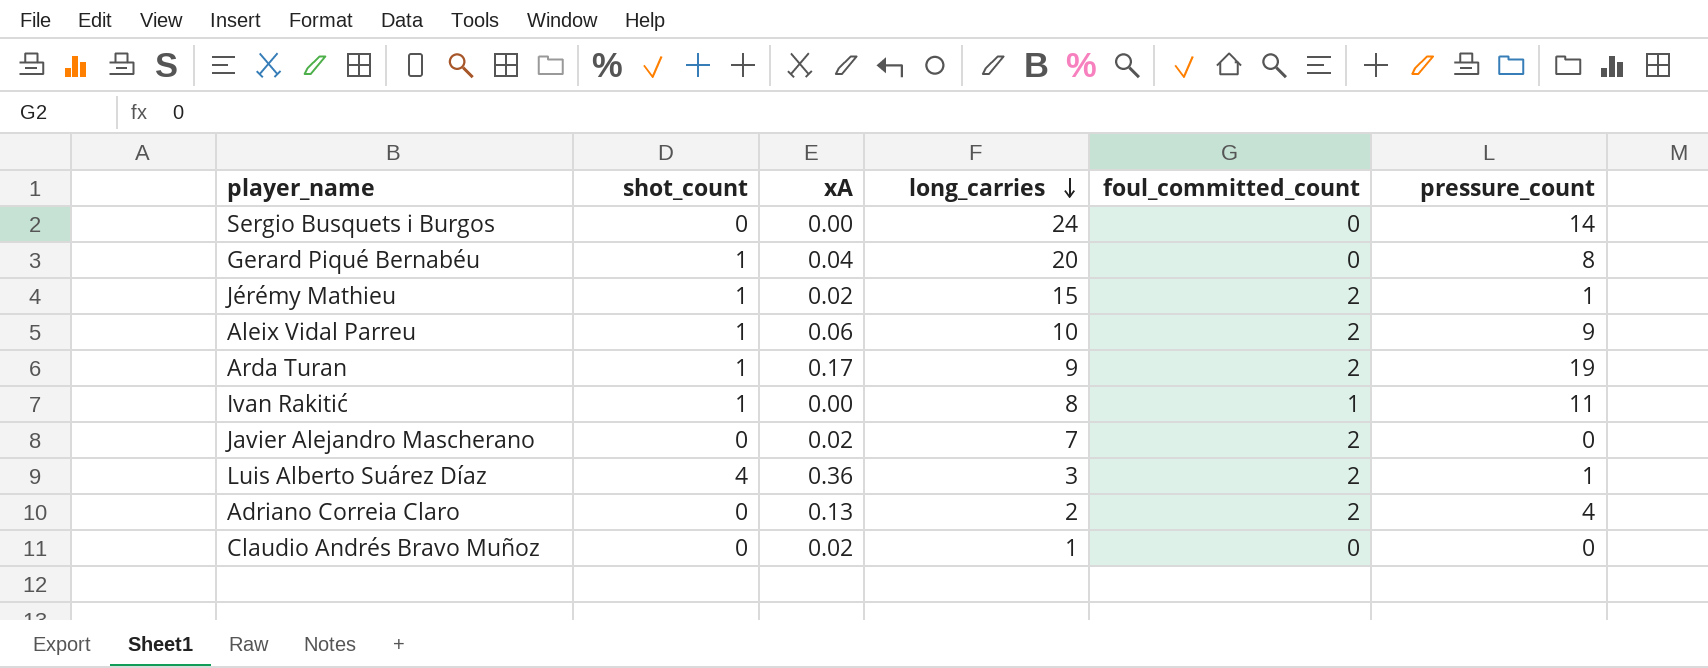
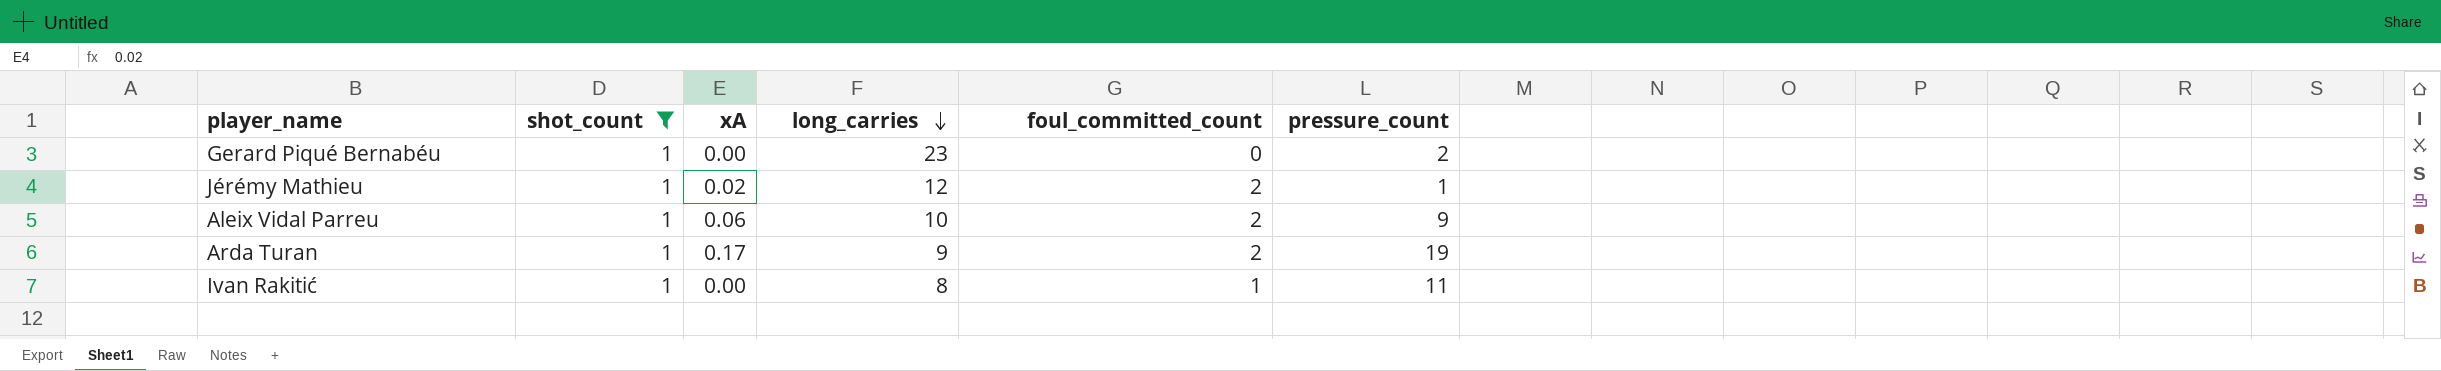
filter: none -> shot_count = 1
Gerard Piqué Bernabéu | xA: 0.04 -> 0.00
Gerard Piqué Bernabéu | long_carries: 20 -> 23
Gerard Piqué Bernabéu | pressure_count: 8 -> 2
Jérémy Mathieu | long_carries: 15 -> 12

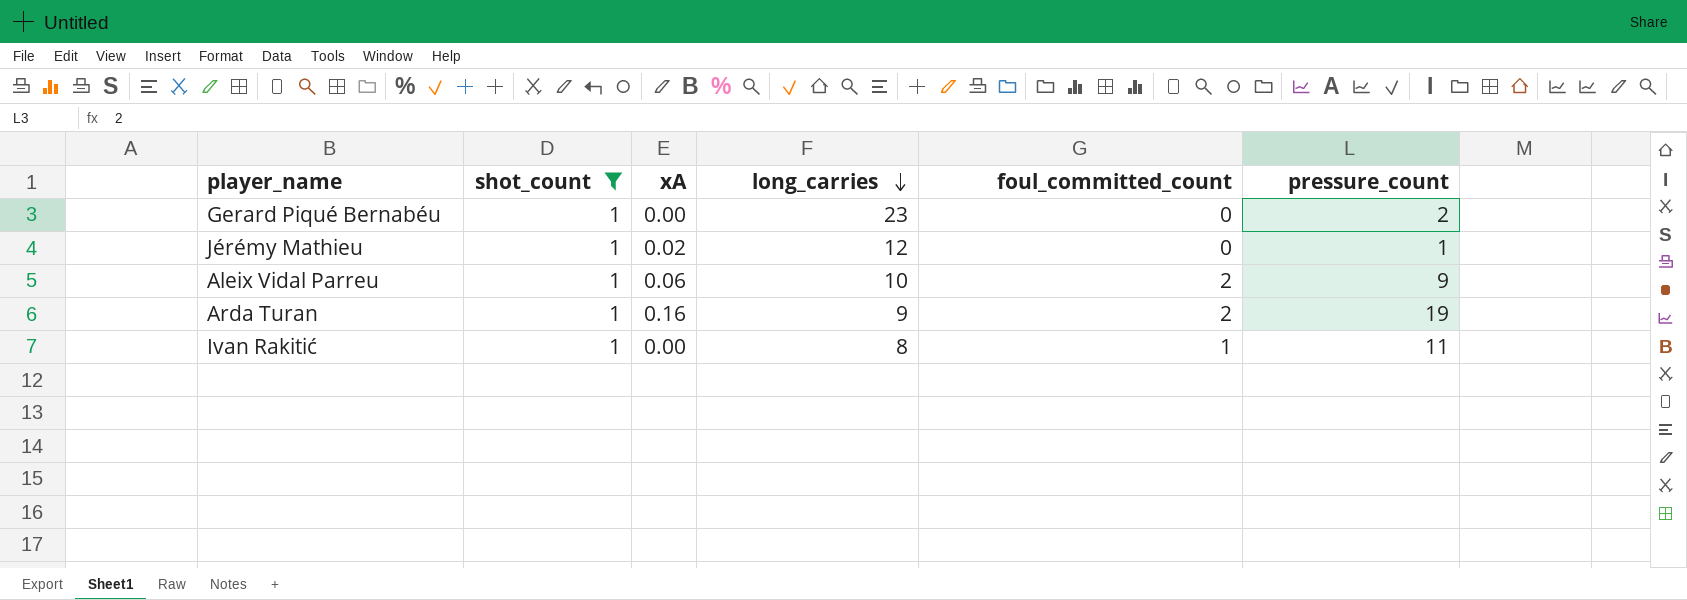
Jérémy Mathieu | foul_committed_count: 2 -> 0
Arda Turan | xA: 0.17 -> 0.16

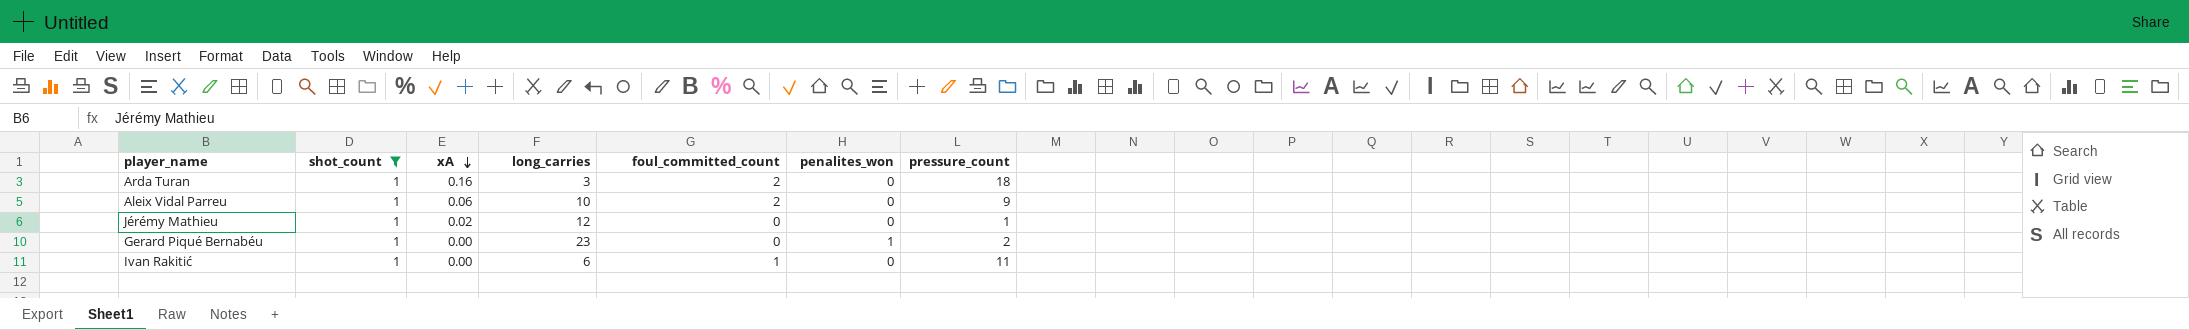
row order: long_carries descending -> xA descending
column penalites_won | position: none -> 6
Arda Turan | long_carries: 9 -> 3
Arda Turan | pressure_count: 19 -> 18
Ivan Rakitić | long_carries: 8 -> 6

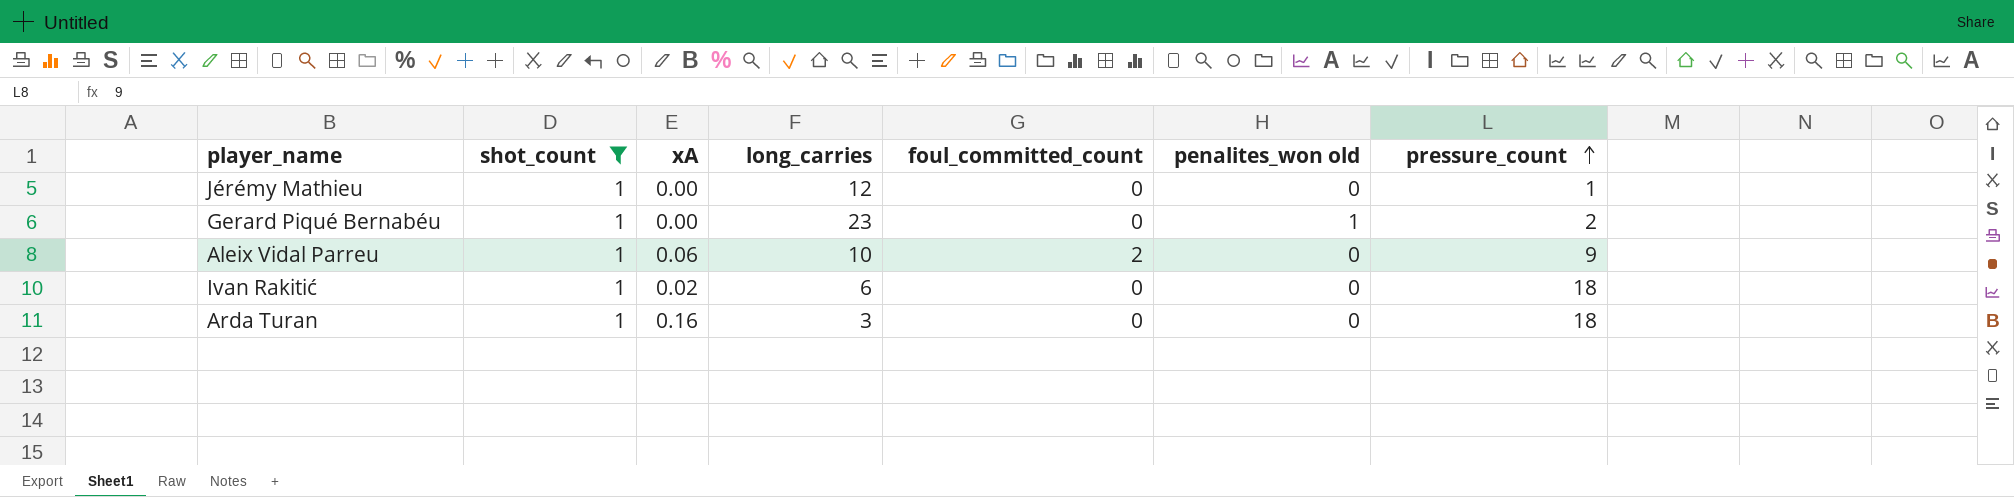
row order: xA descending -> pressure_count ascending
column name: penalites_won -> penalites_won old
Jérémy Mathieu | xA: 0.02 -> 0.00
Ivan Rakitić | xA: 0.00 -> 0.02
Ivan Rakitić | foul_committed_count: 1 -> 0
Ivan Rakitić | pressure_count: 11 -> 18
Arda Turan | foul_committed_count: 2 -> 0

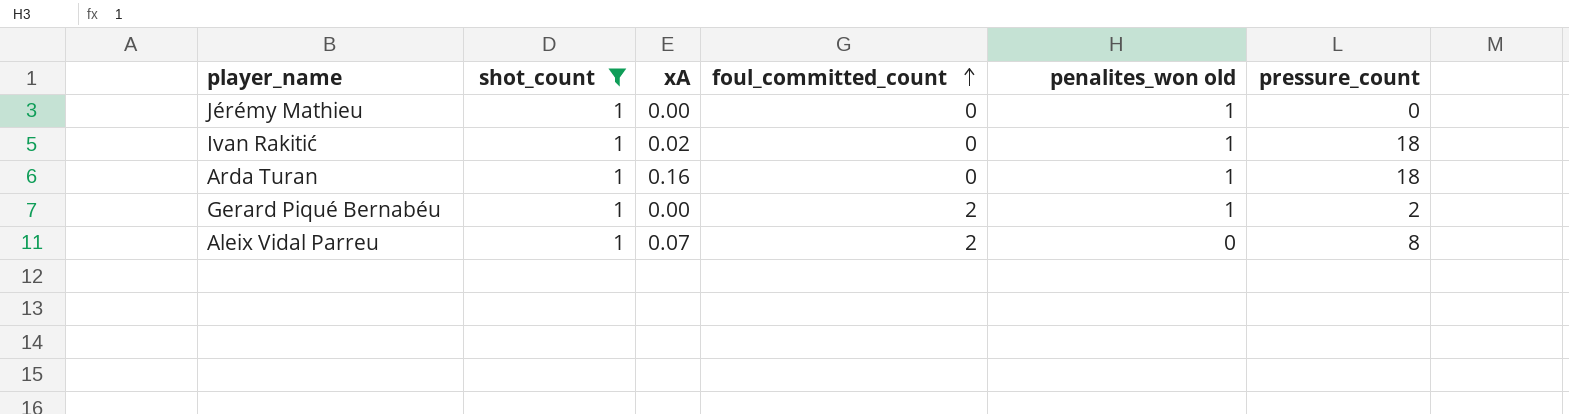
row order: pressure_count ascending -> foul_committed_count ascending
column long_carries | position: 4 -> none
Jérémy Mathieu | penalites_won old: 0 -> 1
Jérémy Mathieu | pressure_count: 1 -> 0
Ivan Rakitić | penalites_won old: 0 -> 1
Arda Turan | penalites_won old: 0 -> 1
Gerard Piqué Bernabéu | foul_committed_count: 0 -> 2
Aleix Vidal Parreu | xA: 0.06 -> 0.07
Aleix Vidal Parreu | pressure_count: 9 -> 8

